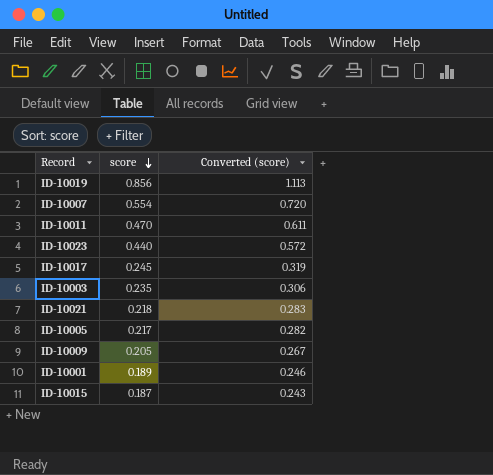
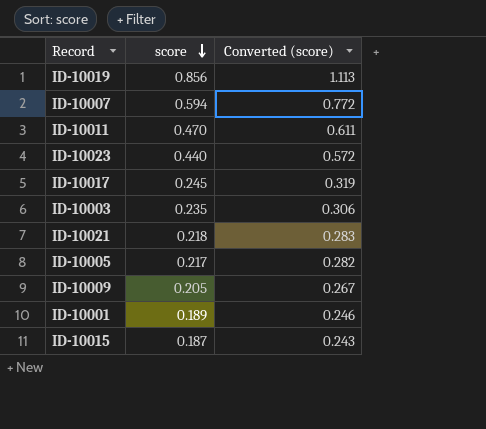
ID-10007 | score: 0.554 -> 0.594
ID-10007 | Converted (score): 0.720 -> 0.772

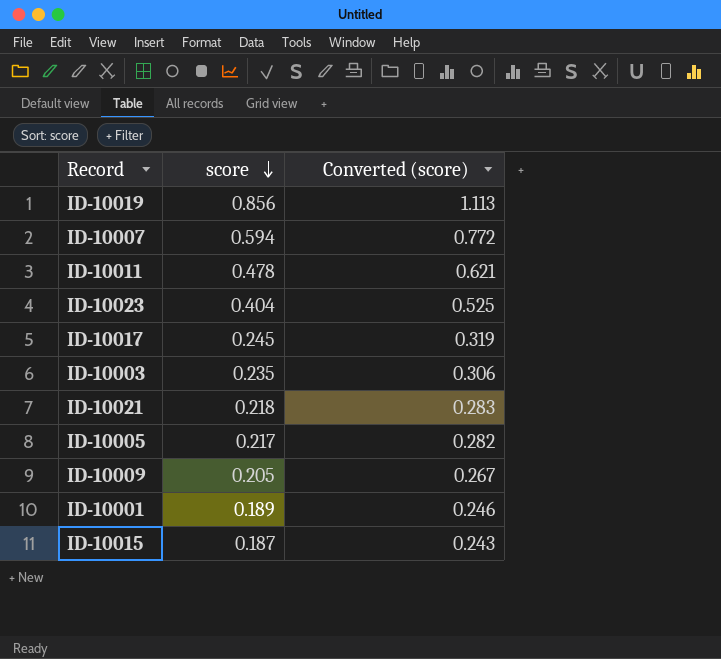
ID-10011 | score: 0.470 -> 0.478
ID-10011 | Converted (score): 0.611 -> 0.621
ID-10023 | score: 0.440 -> 0.404
ID-10023 | Converted (score): 0.572 -> 0.525

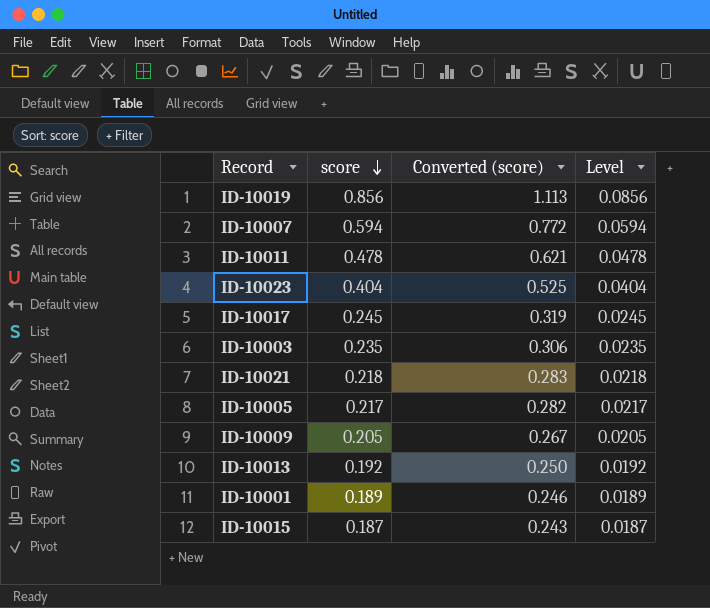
column Level | formula: none -> [score] * 0.1
row ID-10013: none -> 0.192 | 0.250 | 0.0192

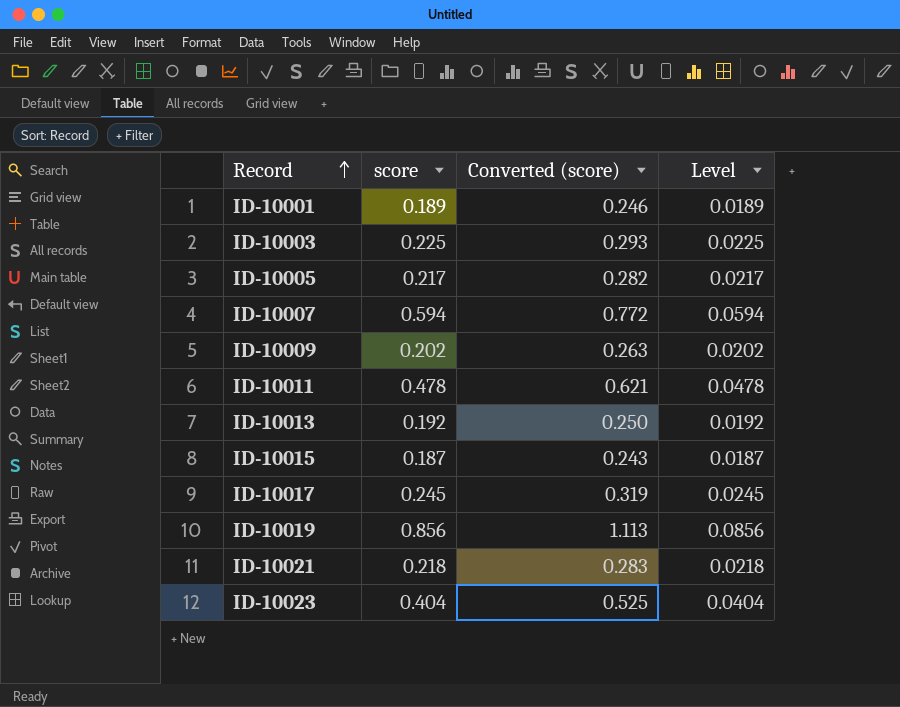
row order: score descending -> Record ascending
ID-10003 | score: 0.235 -> 0.225
ID-10003 | Converted (score): 0.306 -> 0.293
ID-10003 | Level: 0.0235 -> 0.0225
ID-10009 | score: 0.205 -> 0.202
ID-10009 | Converted (score): 0.267 -> 0.263
ID-10009 | Level: 0.0205 -> 0.0202

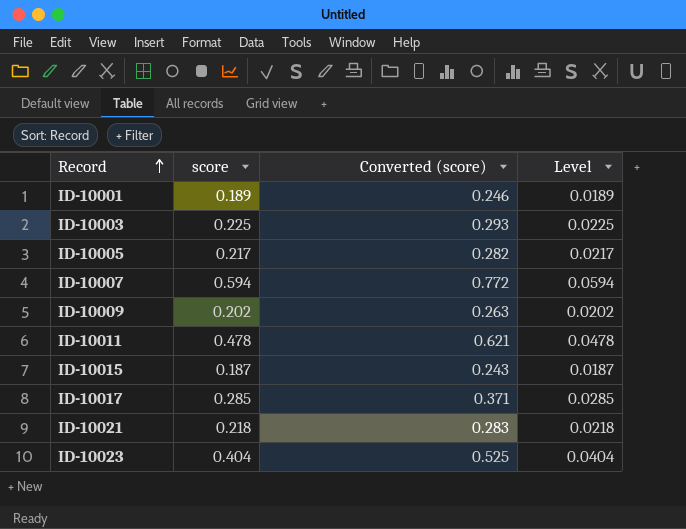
row ID-10013: 0.192 | 0.250 | 0.0192 -> none
row ID-10019: 0.856 | 1.113 | 0.0856 -> none
ID-10017 | score: 0.245 -> 0.285
ID-10017 | Converted (score): 0.319 -> 0.371
ID-10017 | Level: 0.0245 -> 0.0285

